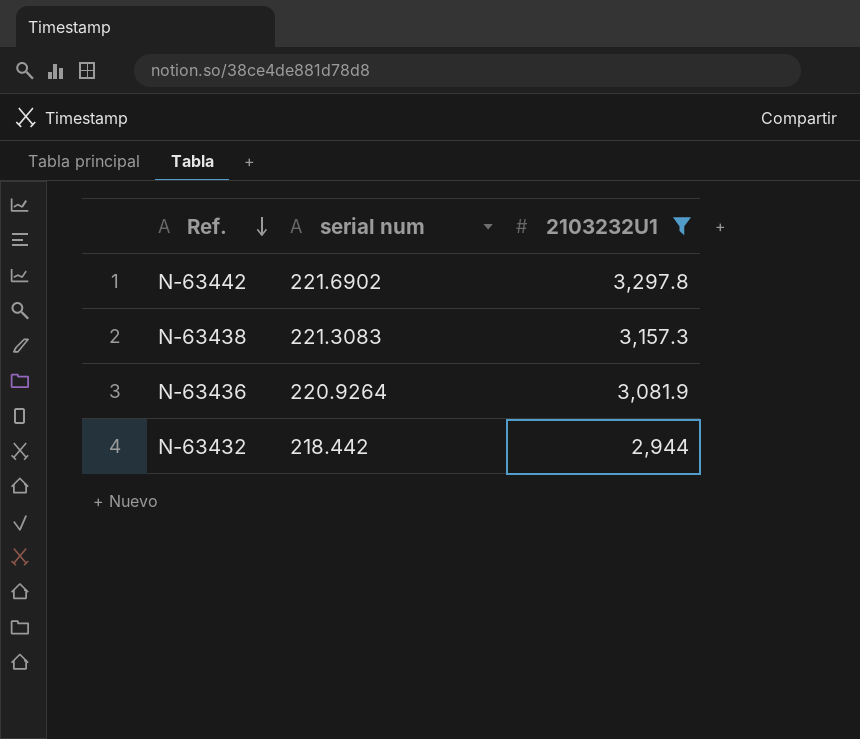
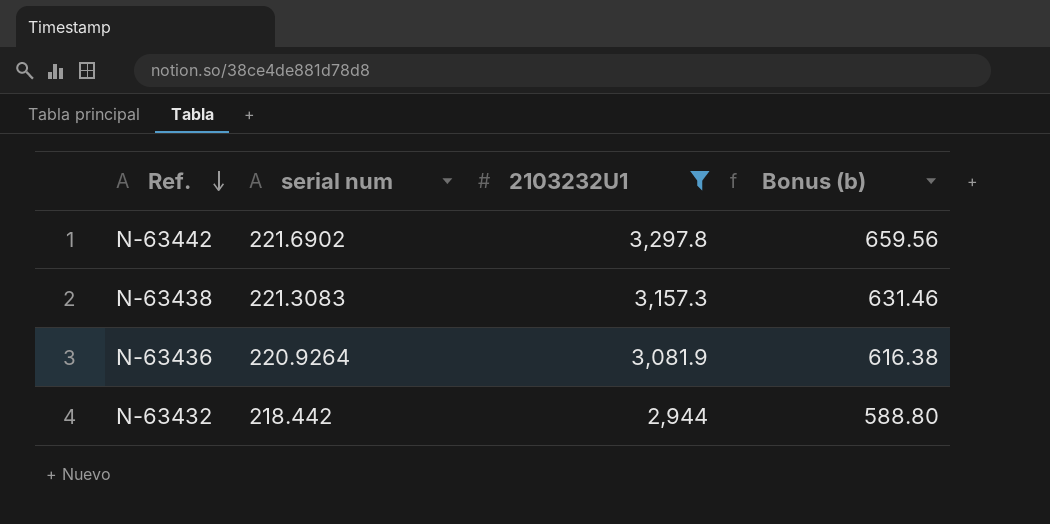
column Bonus (b) | formula: none -> [2103232U1] * 0.2

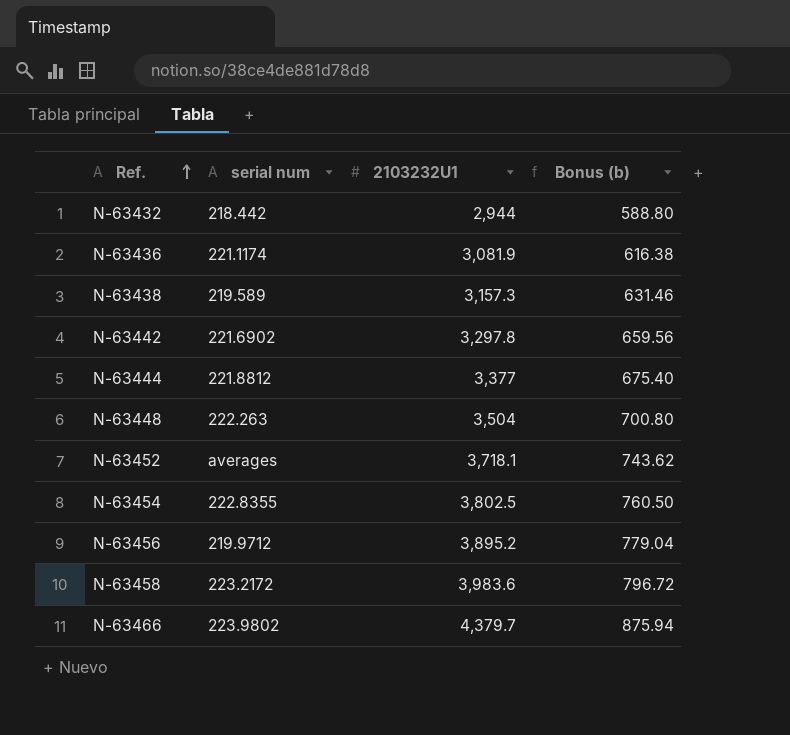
filter: 2103232U1 <= 3,297.8 -> none
row order: Ref. descending -> Ref. ascending
N-63436 | serial num: 220.9264 -> 221.1174
N-63438 | serial num: 221.3083 -> 219.589

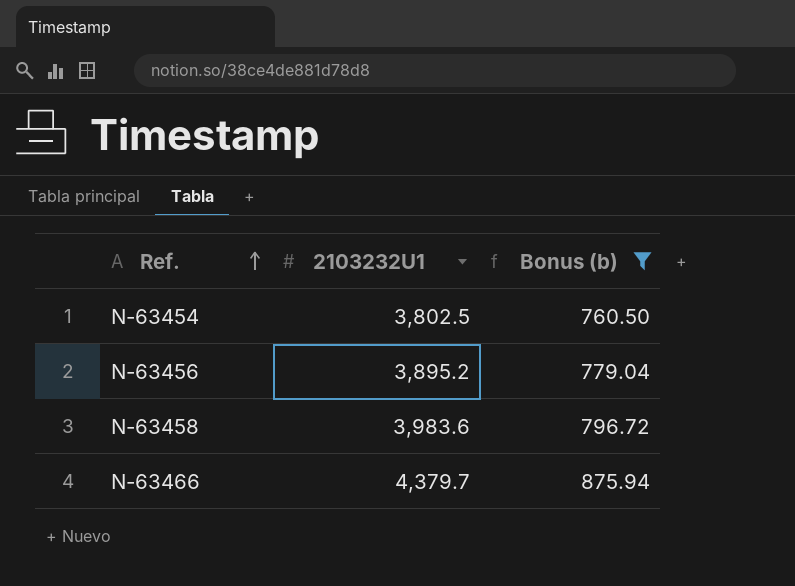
filter: none -> Bonus (b) >= 760.50
column serial num | position: 2 -> none

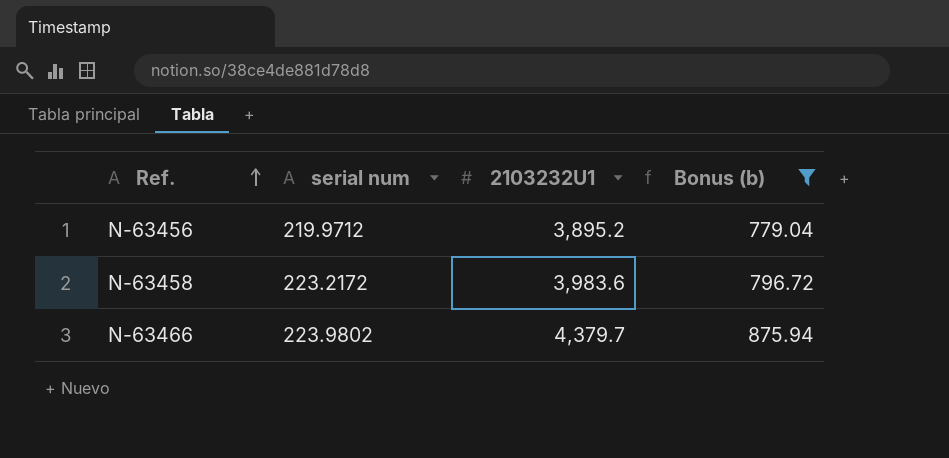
column serial num | position: none -> 2
row N-63454: 3,802.5 | 760.50 -> none

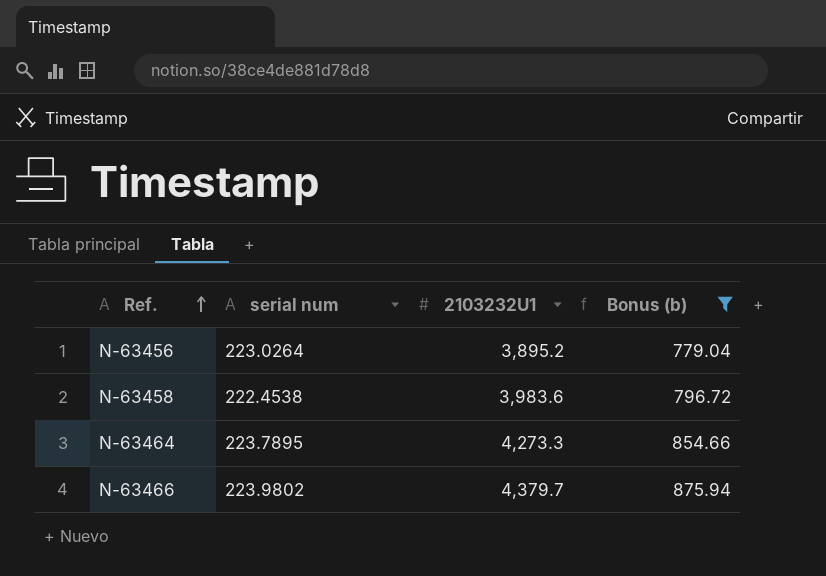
N-63456 | serial num: 219.9712 -> 223.0264
N-63458 | serial num: 223.2172 -> 222.4538
row N-63464: none -> 223.7895 | 4,273.3 | 854.66

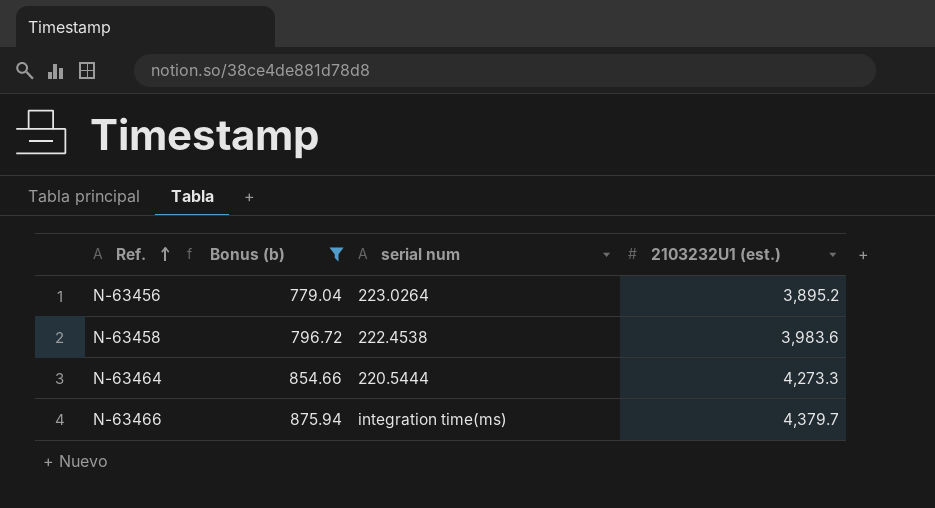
column Bonus (b) | position: 4 -> 2
column name: 2103232U1 -> 2103232U1 (est.)
N-63464 | serial num: 223.7895 -> 220.5444
N-63466 | serial num: 223.9802 -> integration time(ms)

